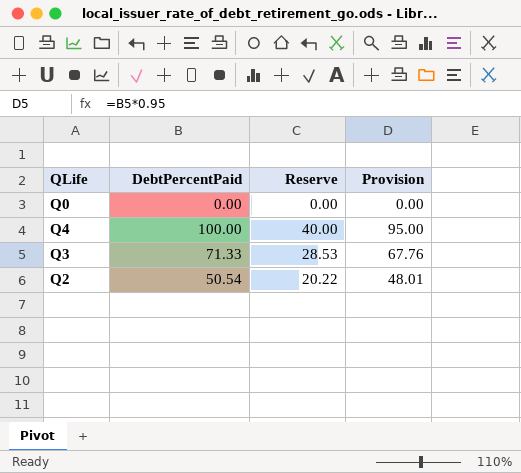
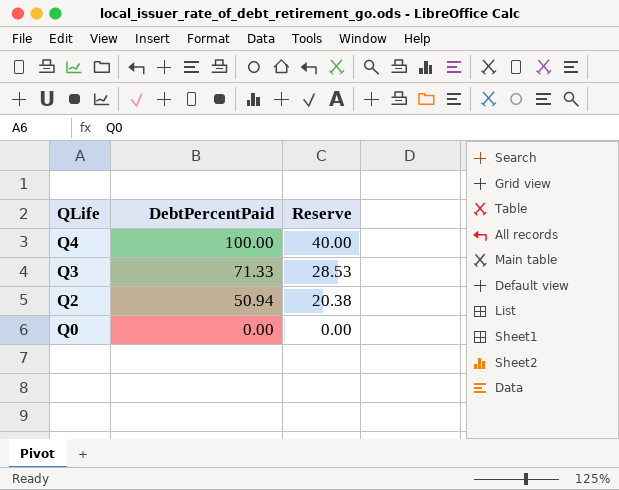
row order: none -> QLife descending
column Provision | formula: [DebtPercentPaid] * 0.95 -> none
Q2 | DebtPercentPaid: 50.54 -> 50.94
Q2 | Reserve: 20.22 -> 20.38

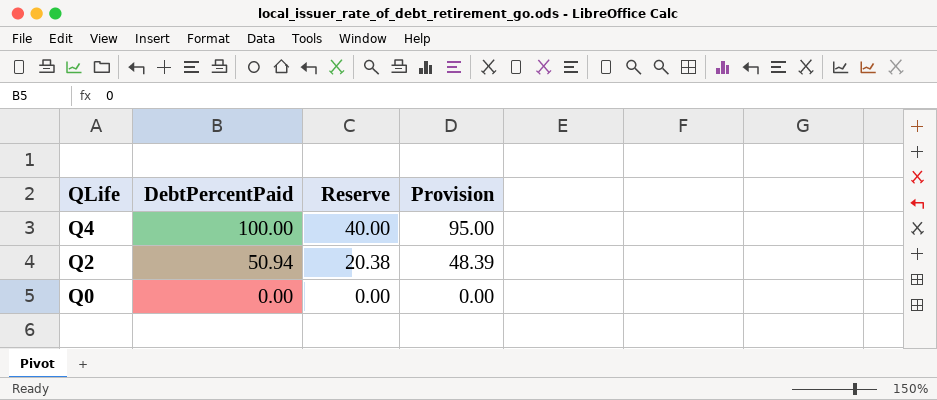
column Provision | formula: none -> [DebtPercentPaid] * 0.95
row Q3: 71.33 | 28.53 -> none

